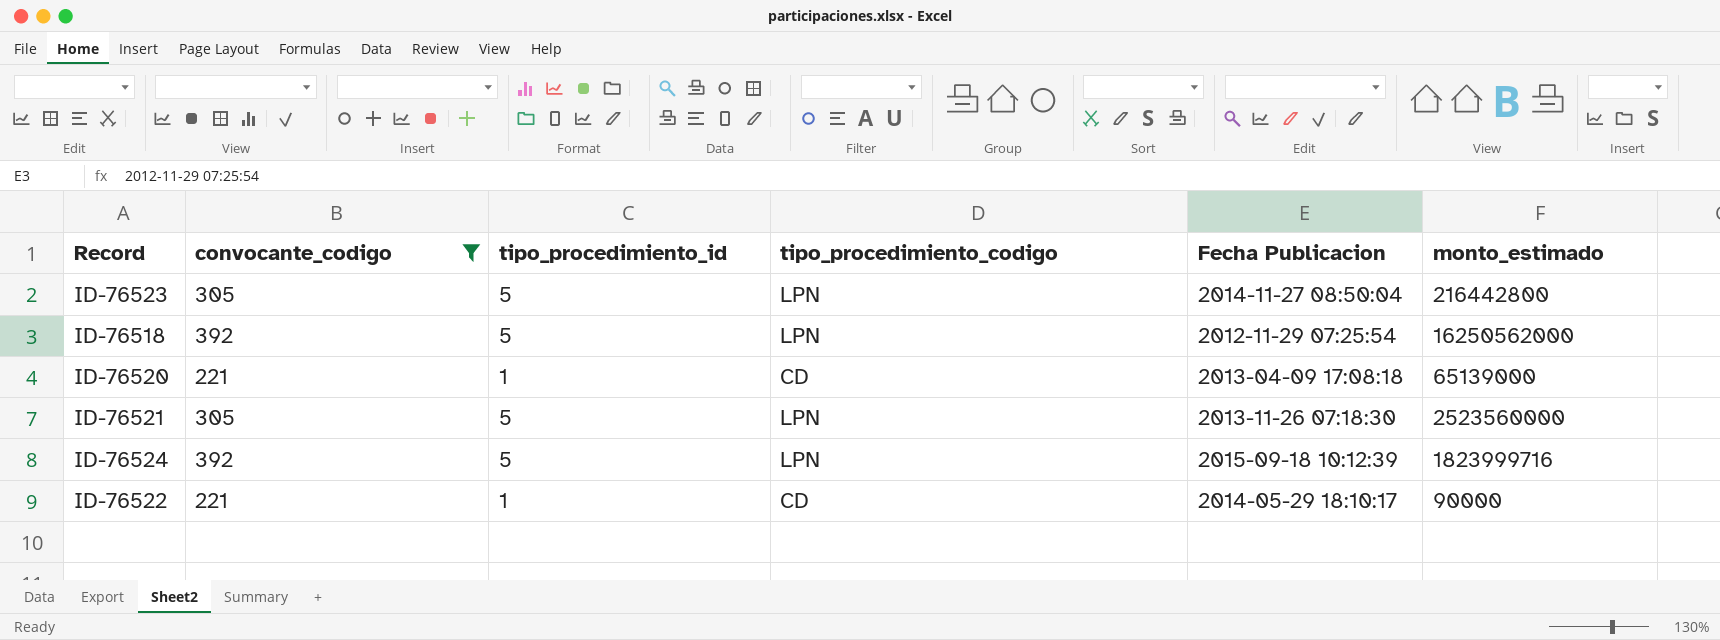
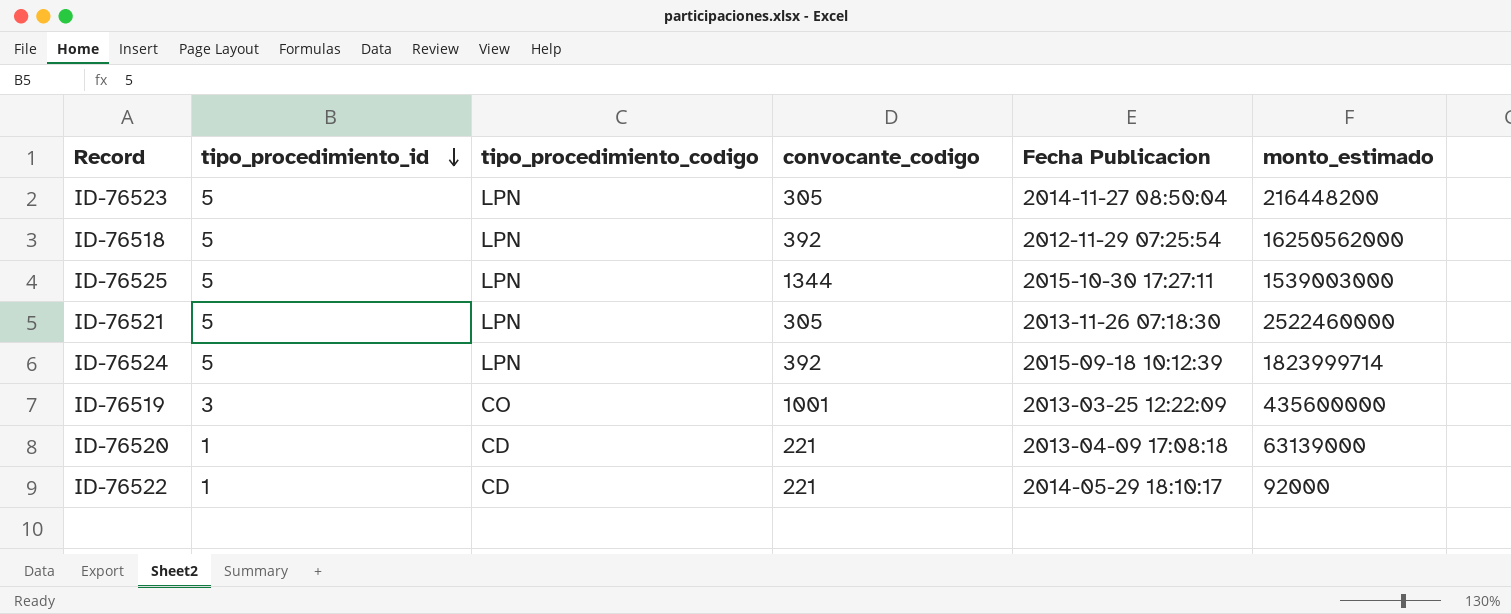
filter: convocante_codigo <= 392 -> none
row order: none -> tipo_procedimiento_id descending
column convocante_codigo | position: 2 -> 4
ID-76523 | monto_estimado: 216442800 -> 216448200
ID-76521 | monto_estimado: 2523560000 -> 2522460000
ID-76524 | monto_estimado: 1823999716 -> 1823999714
ID-76520 | monto_estimado: 65139000 -> 63139000
ID-76522 | monto_estimado: 90000 -> 92000

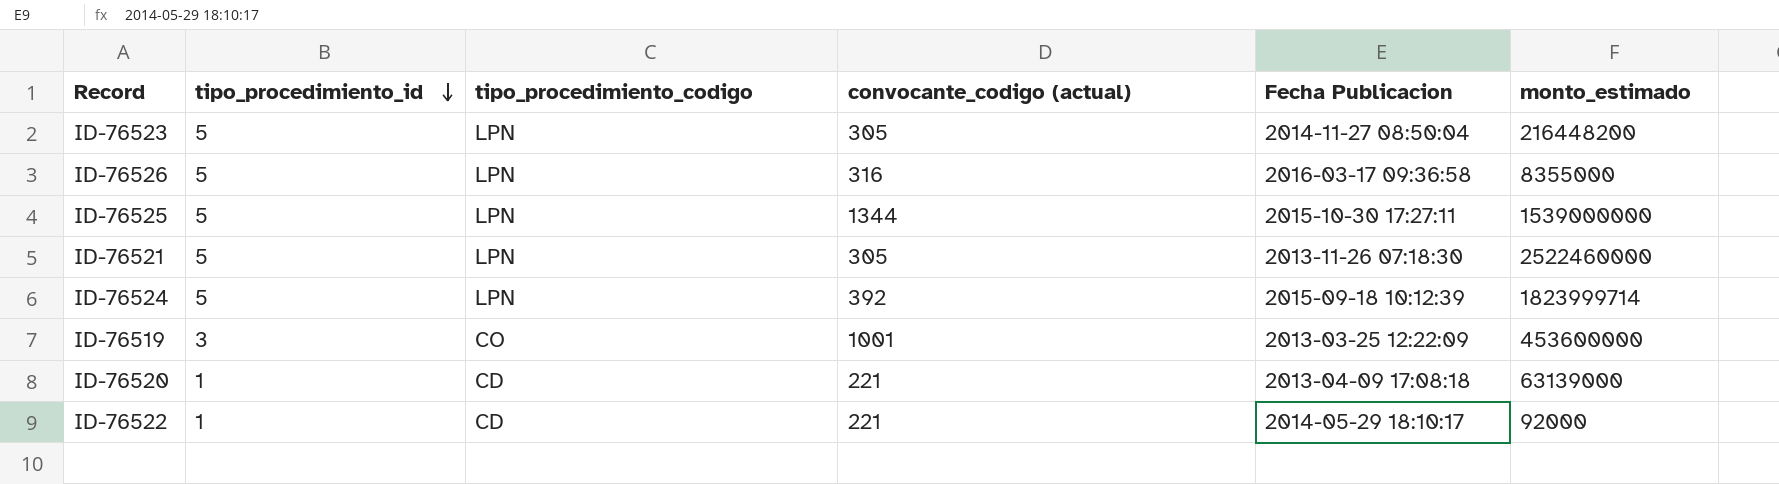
column name: convocante_codigo -> convocante_codigo (actual)
row ID-76518: 5 | LPN | 392 | 2012-11-29 07:25:54 | 16250562000 -> none
row ID-76526: none -> 5 | LPN | 316 | 2016-03-17 09:36:58 | 8355000
ID-76525 | monto_estimado: 1539003000 -> 1539000000
ID-76519 | monto_estimado: 435600000 -> 453600000

